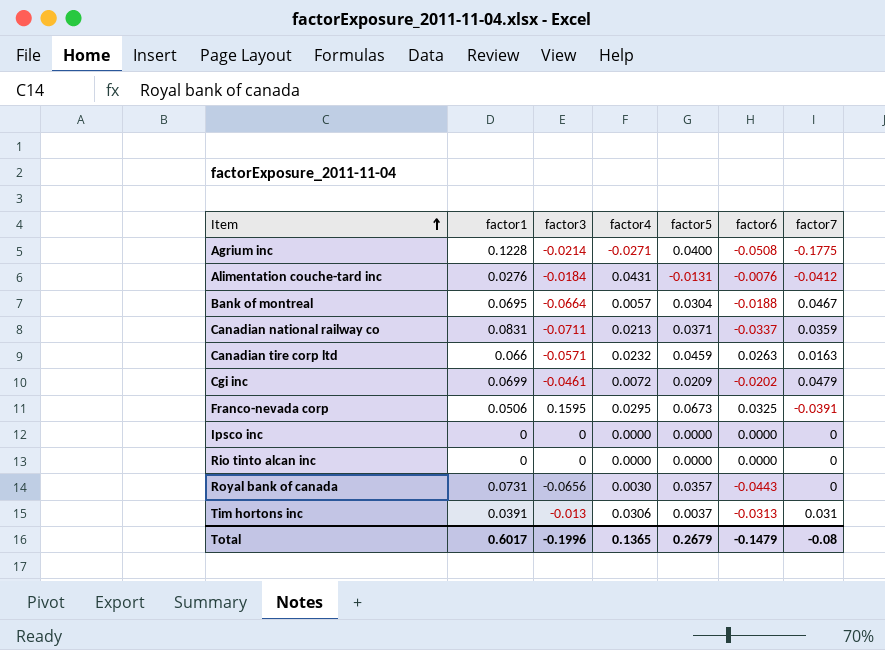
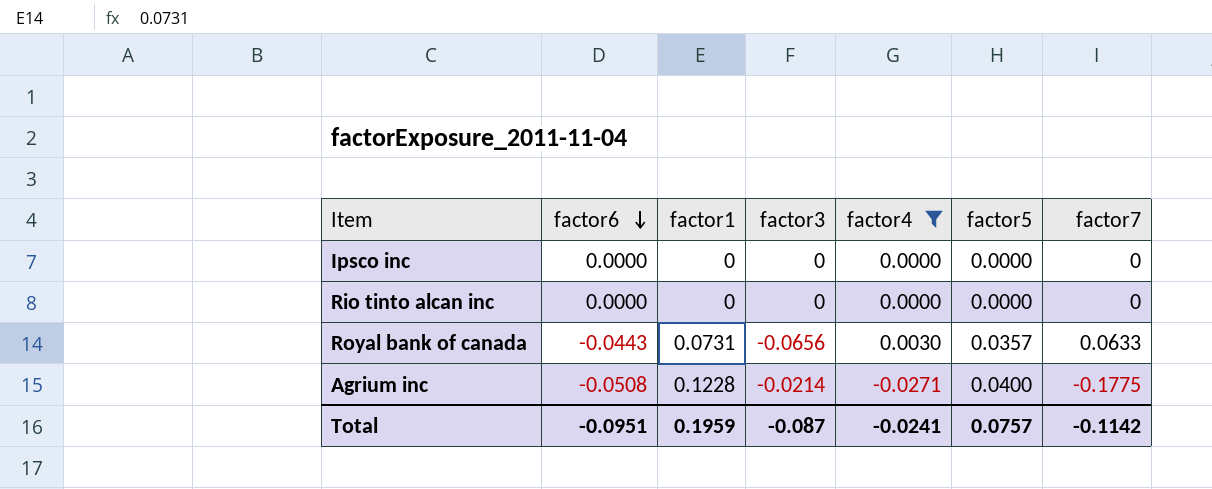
filter: none -> factor4 <= 0.0030
row order: Item ascending -> factor6 descending
column factor6 | position: 6 -> 2
Royal bank of canada | factor7: 0 -> 0.0633
Total | factor6: -0.1479 -> -0.0951
Total | factor1: 0.6017 -> 0.1959
Total | factor3: -0.1996 -> -0.087
Total | factor4: 0.1365 -> -0.0241
Total | factor5: 0.2679 -> 0.0757
Total | factor7: -0.08 -> -0.1142

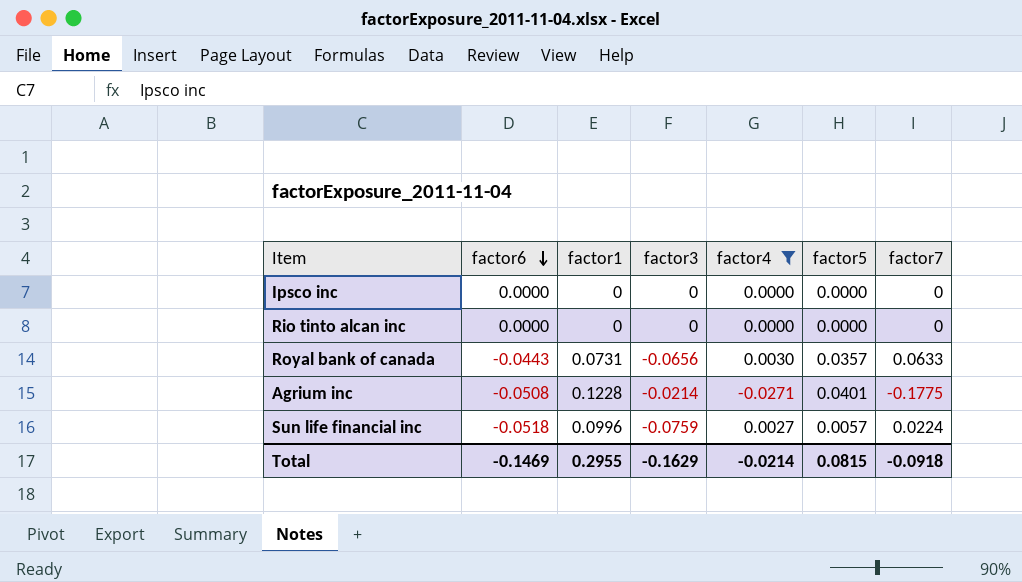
Agrium inc | factor5: 0.0400 -> 0.0401
row Sun life financial inc: none -> -0.0518 | 0.0996 | -0.0759 | 0.0027 | 0.0057 | 0.0224
Total | factor6: -0.0951 -> -0.1469
Total | factor1: 0.1959 -> 0.2955
Total | factor3: -0.087 -> -0.1629
Total | factor4: -0.0241 -> -0.0214
Total | factor5: 0.0757 -> 0.0815
Total | factor7: -0.1142 -> -0.0918

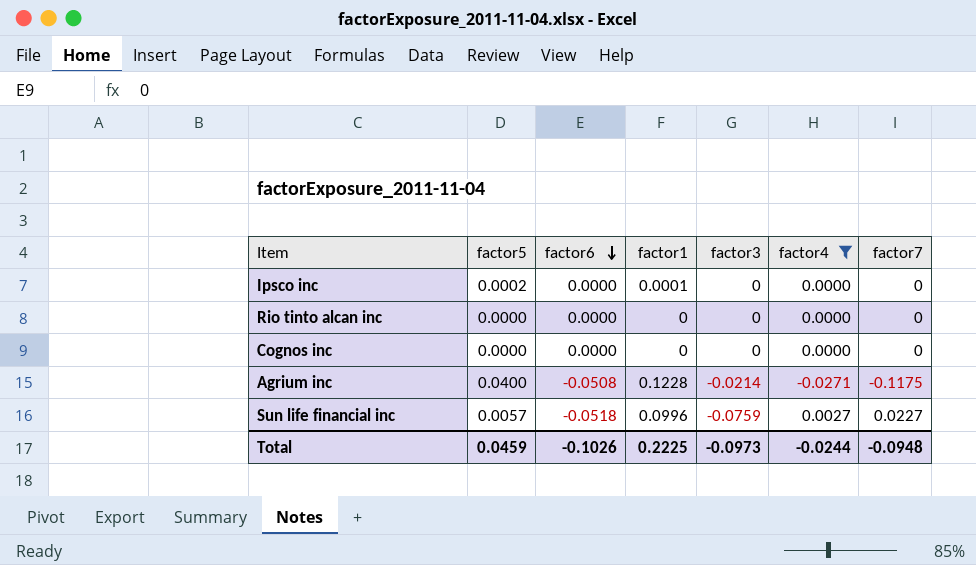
column factor5 | position: 6 -> 2
row Royal bank of canada: -0.0443 | 0.0731 | -0.0656 | 0.0030 | 0.0357 | 0.0633 -> none
Ipsco inc | factor5: 0.0000 -> 0.0002
Ipsco inc | factor1: 0 -> 0.0001
row Cognos inc: none -> 0.0000 | 0.0000 | 0 | 0 | 0.0000 | 0
Agrium inc | factor5: 0.0401 -> 0.0400
Agrium inc | factor7: -0.1775 -> -0.1175
Sun life financial inc | factor7: 0.0224 -> 0.0227
Total | factor5: 0.0815 -> 0.0459
Total | factor6: -0.1469 -> -0.1026
Total | factor1: 0.2955 -> 0.2225
Total | factor3: -0.1629 -> -0.0973
Total | factor4: -0.0214 -> -0.0244
Total | factor7: -0.0918 -> -0.0948

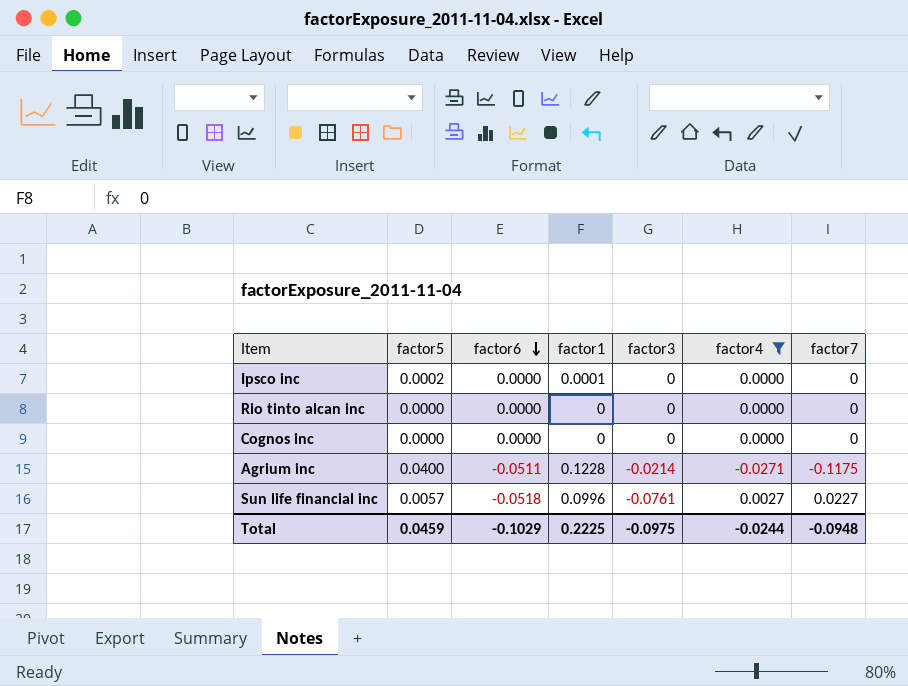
Agrium inc | factor6: -0.0508 -> -0.0511
Sun life financial inc | factor3: -0.0759 -> -0.0761
Total | factor6: -0.1026 -> -0.1029
Total | factor3: -0.0973 -> -0.0975

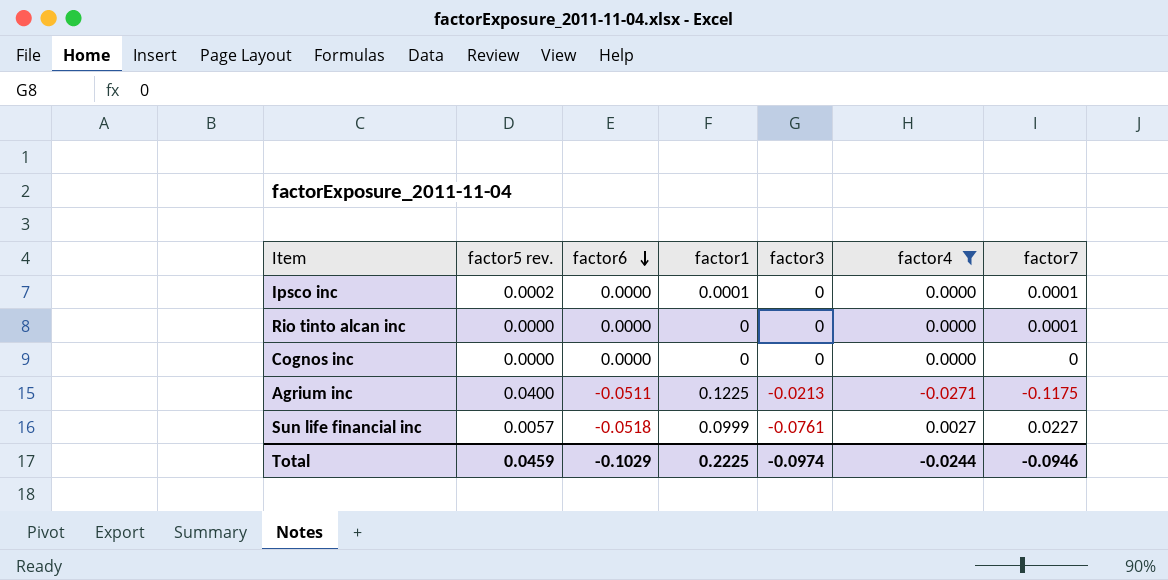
column name: factor5 -> factor5 rev.
Ipsco inc | factor7: 0 -> 0.0001
Rio tinto alcan inc | factor7: 0 -> 0.0001
Agrium inc | factor1: 0.1228 -> 0.1225
Agrium inc | factor3: -0.0214 -> -0.0213
Sun life financial inc | factor1: 0.0996 -> 0.0999
Total | factor3: -0.0975 -> -0.0974
Total | factor7: -0.0948 -> -0.0946

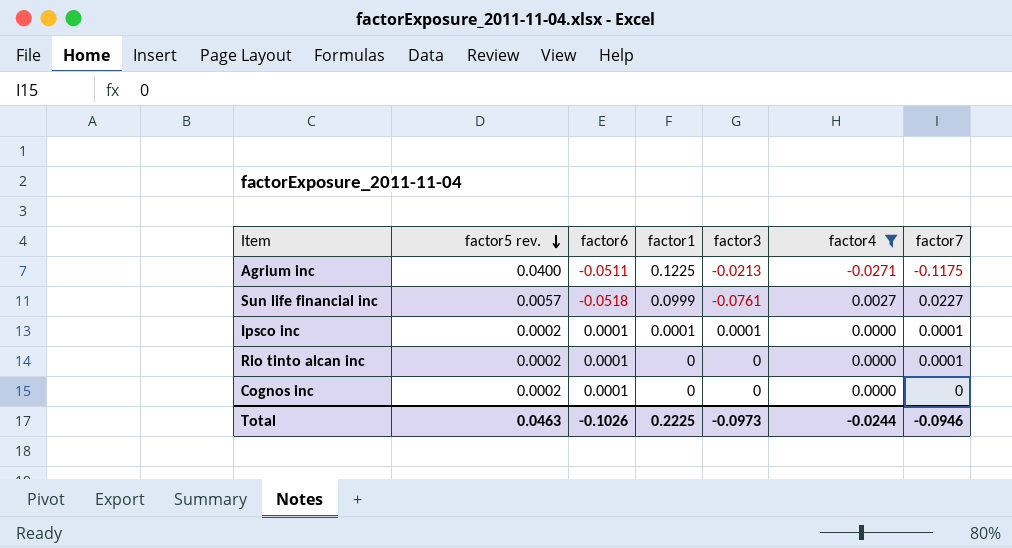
row order: factor6 descending -> factor5 rev. descending
Ipsco inc | factor6: 0.0000 -> 0.0001
Ipsco inc | factor3: 0 -> 0.0001
Rio tinto alcan inc | factor5 rev.: 0.0000 -> 0.0002
Rio tinto alcan inc | factor6: 0.0000 -> 0.0001
Cognos inc | factor5 rev.: 0.0000 -> 0.0002
Cognos inc | factor6: 0.0000 -> 0.0001
Total | factor5 rev.: 0.0459 -> 0.0463
Total | factor6: -0.1029 -> -0.1026
Total | factor3: -0.0974 -> -0.0973

